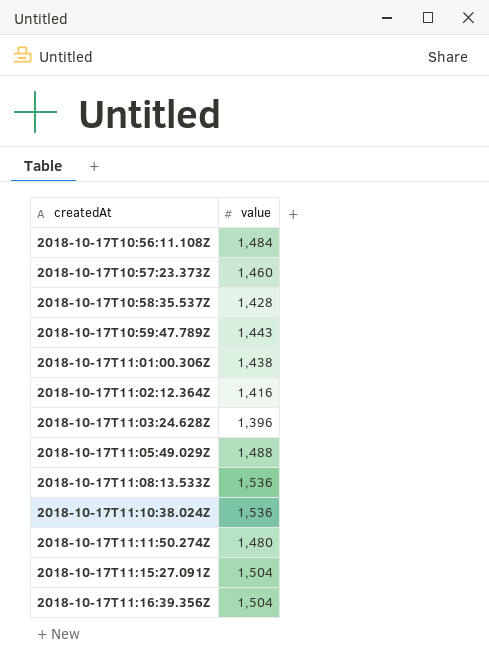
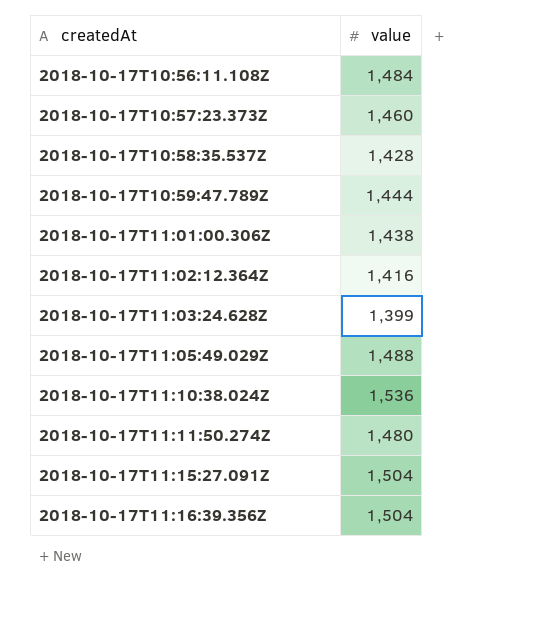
row 2018-10-17T11:08:13.533Z: 1,536 -> none
2018-10-17T10:59:47.789Z | value: 1,443 -> 1,444
2018-10-17T11:03:24.628Z | value: 1,396 -> 1,399

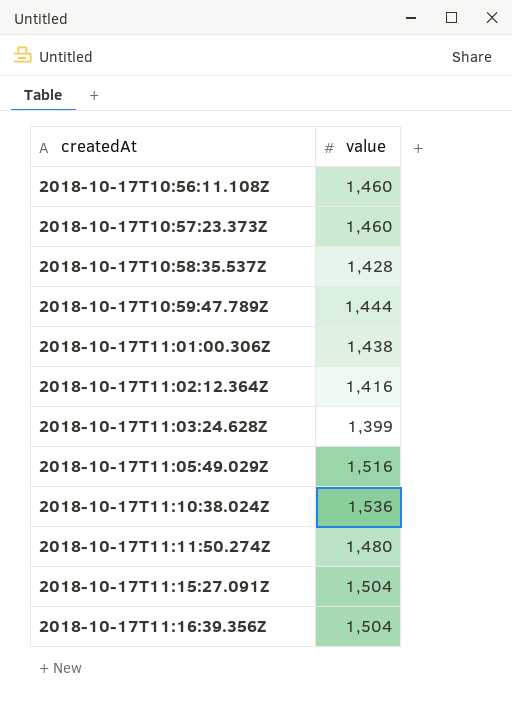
2018-10-17T10:56:11.108Z | value: 1,484 -> 1,460
2018-10-17T11:05:49.029Z | value: 1,488 -> 1,516

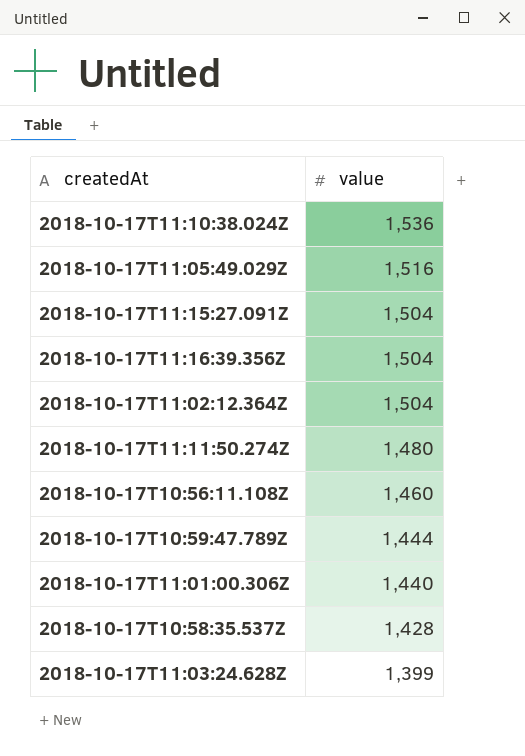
row order: createdAt ascending -> value descending
row 2018-10-17T10:57:23.373Z: 1,460 -> none
2018-10-17T11:02:12.364Z | value: 1,416 -> 1,504
2018-10-17T11:01:00.306Z | value: 1,438 -> 1,440

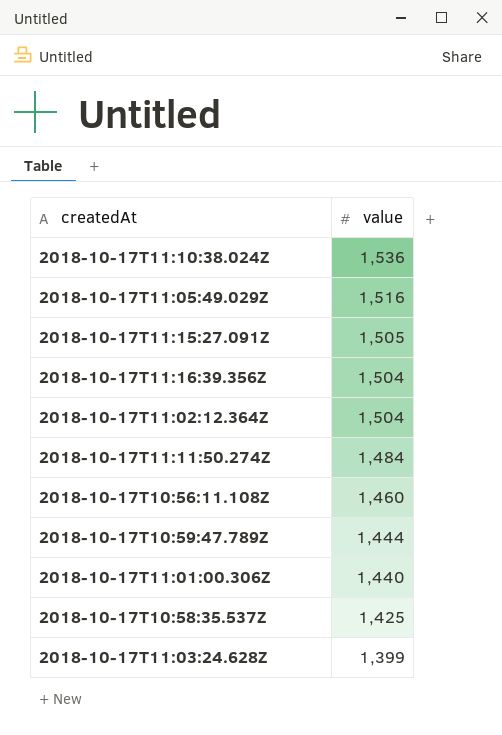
2018-10-17T11:15:27.091Z | value: 1,504 -> 1,505
2018-10-17T11:11:50.274Z | value: 1,480 -> 1,484
2018-10-17T10:58:35.537Z | value: 1,428 -> 1,425

